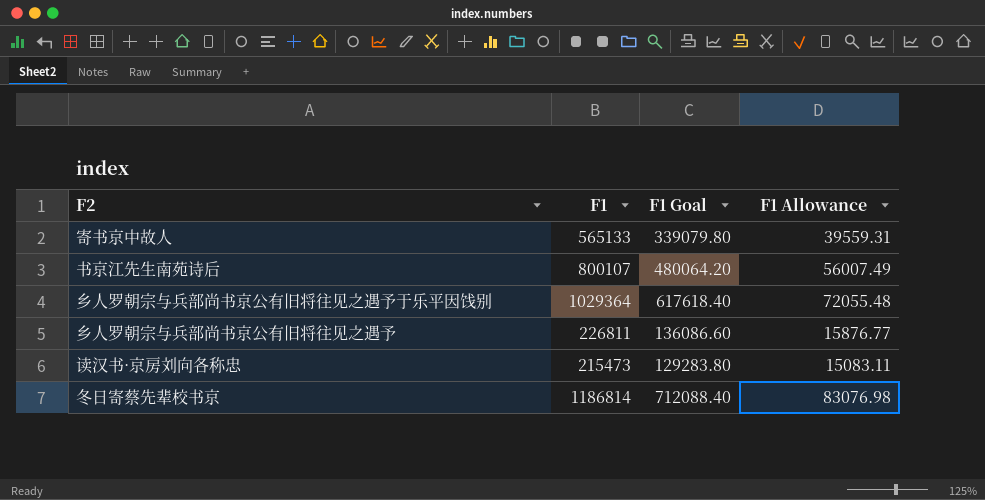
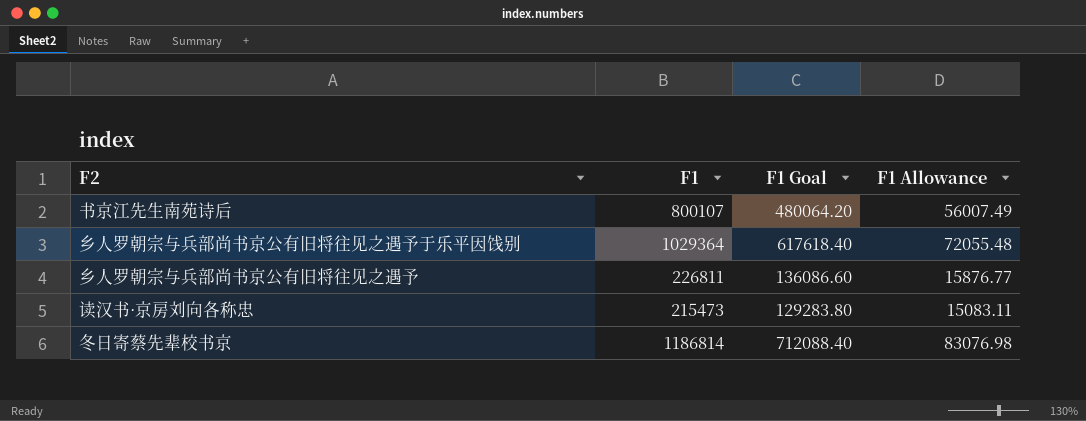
row 寄书京中故人: 565133 | 339079.80 | 39559.31 -> none

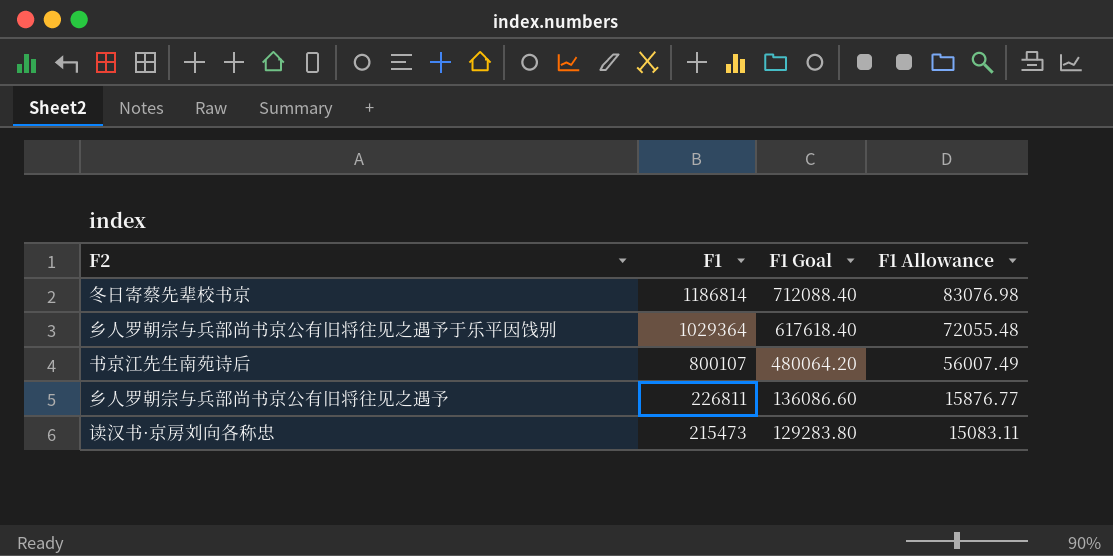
row order: none -> F1 descending

